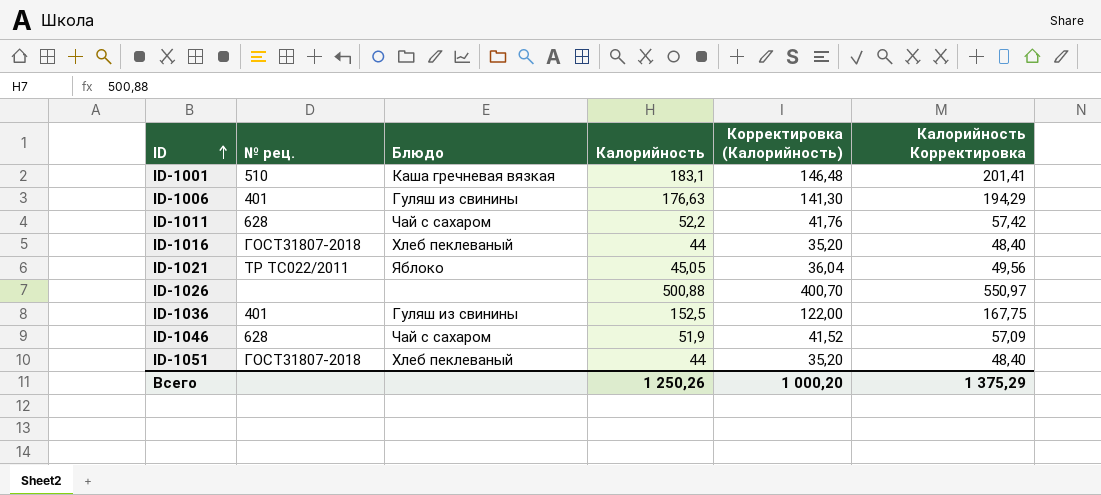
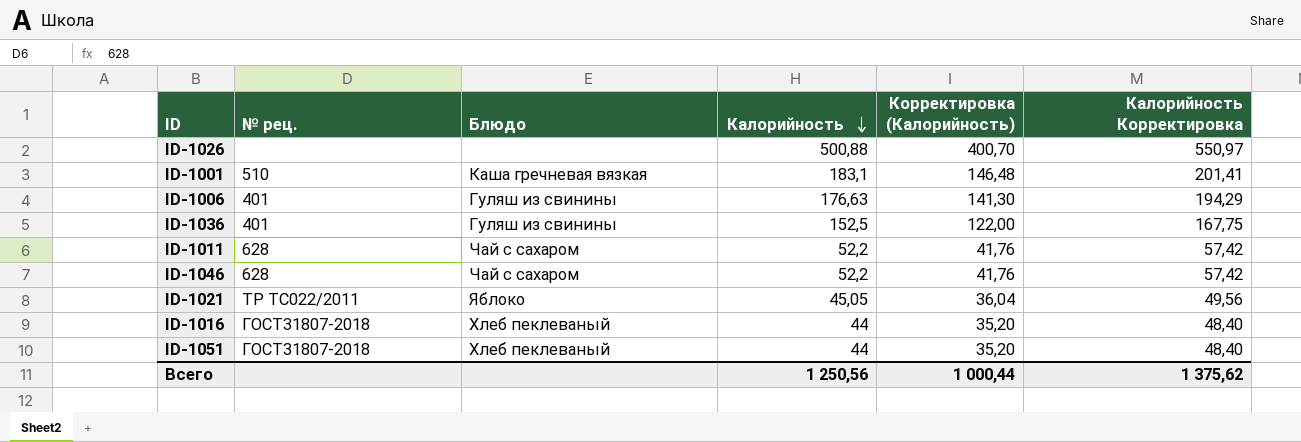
row order: ID ascending -> Калорийность descending
ID-1046 | Калорийность: 51,9 -> 52,2
ID-1046 | Корректировка (Калорийность): 41,52 -> 41,76
ID-1046 | Калорийность Корректировка: 57,09 -> 57,42
Всего | Калорийность: 1 250,26 -> 1 250,56
Всего | Корректировка (Калорийность): 1 000,20 -> 1 000,44
Всего | Калорийность Корректировка: 1 375,29 -> 1 375,62

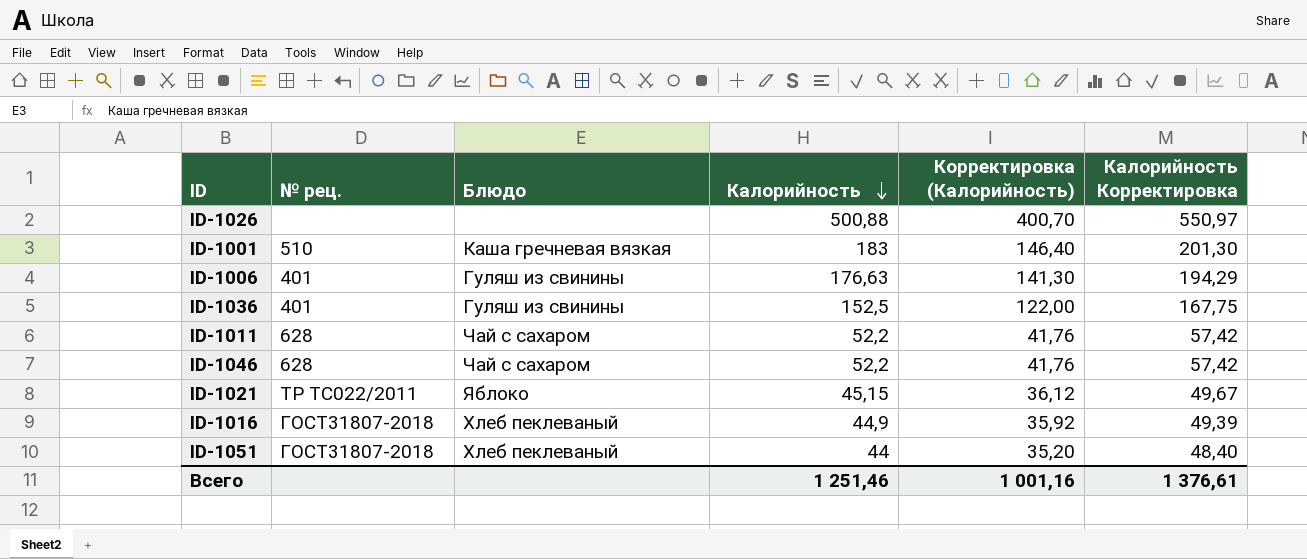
ID-1001 | Калорийность: 183,1 -> 183
ID-1001 | Корректировка (Калорийность): 146,48 -> 146,40
ID-1001 | Калорийность Корректировка: 201,41 -> 201,30
ID-1021 | Калорийность: 45,05 -> 45,15
ID-1021 | Корректировка (Калорийность): 36,04 -> 36,12
ID-1021 | Калорийность Корректировка: 49,56 -> 49,67
ID-1016 | Калорийность: 44 -> 44,9
ID-1016 | Корректировка (Калорийность): 35,20 -> 35,92
ID-1016 | Калорийность Корректировка: 48,40 -> 49,39
Всего | Калорийность: 1 250,56 -> 1 251,46
Всего | Корректировка (Калорийность): 1 000,44 -> 1 001,16
Всего | Калорийность Корректировка: 1 375,62 -> 1 376,61

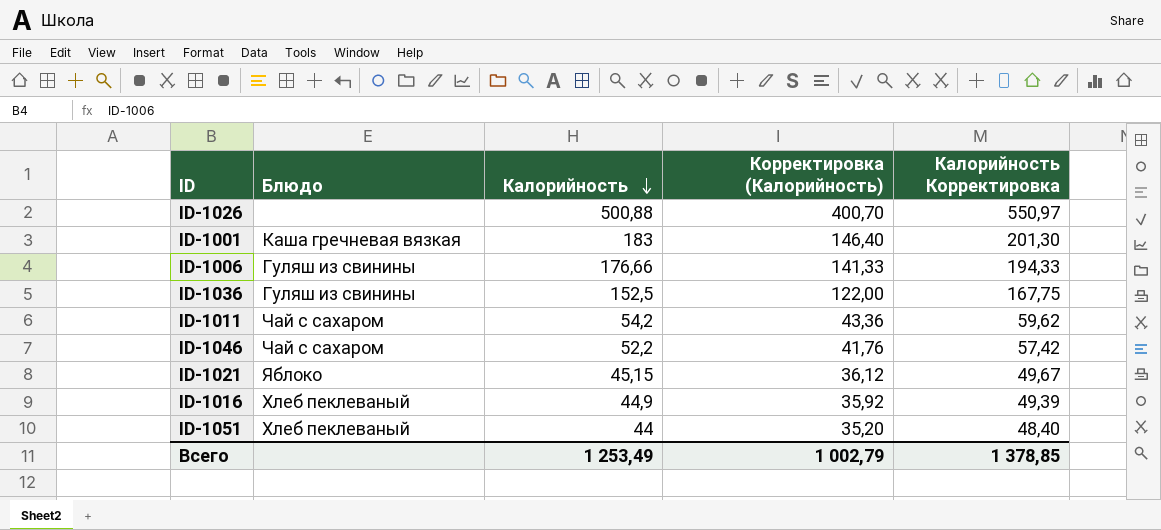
column № рец. | position: 2 -> none
ID-1006 | Калорийность: 176,63 -> 176,66
ID-1006 | Корректировка (Калорийность): 141,30 -> 141,33
ID-1006 | Калорийность Корректировка: 194,29 -> 194,33
ID-1011 | Калорийность: 52,2 -> 54,2
ID-1011 | Корректировка (Калорийность): 41,76 -> 43,36
ID-1011 | Калорийность Корректировка: 57,42 -> 59,62
Всего | Калорийность: 1 251,46 -> 1 253,49
Всего | Корректировка (Калорийность): 1 001,16 -> 1 002,79
Всего | Калорийность Корректировка: 1 376,61 -> 1 378,85

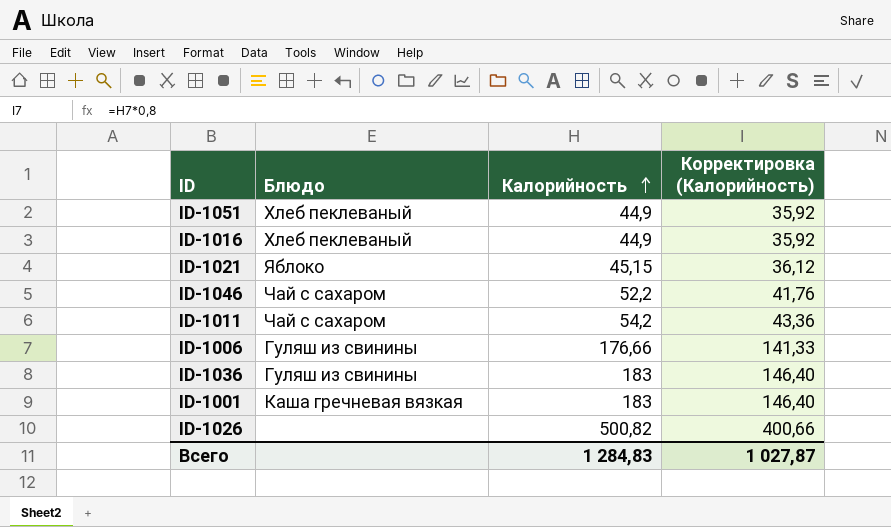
row order: Калорийность descending -> Калорийность ascending
column Калорийность Корректировка | formula: [Калорийность] * 1,1 -> none
ID-1051 | Калорийность: 44 -> 44,9
ID-1051 | Корректировка (Калорийность): 35,20 -> 35,92
ID-1036 | Калорийность: 152,5 -> 183
ID-1036 | Корректировка (Калорийность): 122,00 -> 146,40
ID-1026 | Калорийность: 500,88 -> 500,82
ID-1026 | Корректировка (Калорийность): 400,70 -> 400,66
Всего | Калорийность: 1 253,49 -> 1 284,83
Всего | Корректировка (Калорийность): 1 002,79 -> 1 027,87

